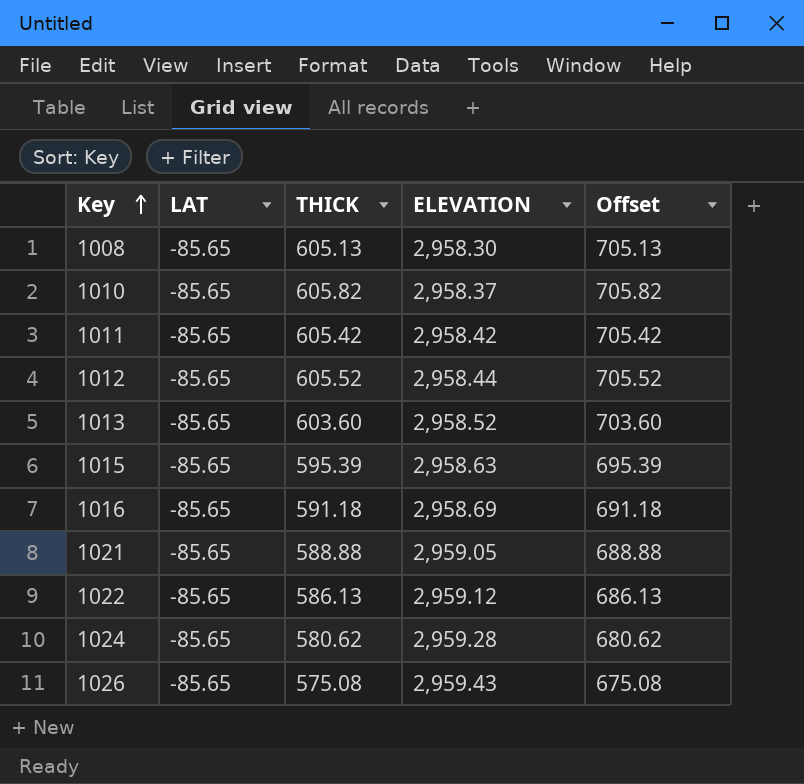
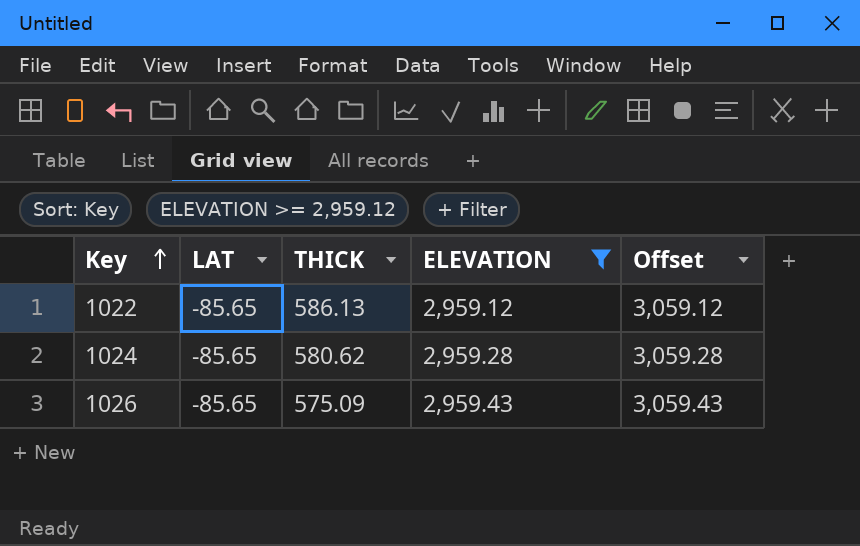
filter: none -> ELEVATION >= 2,959.12
column Offset | formula: [THICK] + 100 -> [ELEVATION] + 100
1026 | THICK: 575.08 -> 575.09

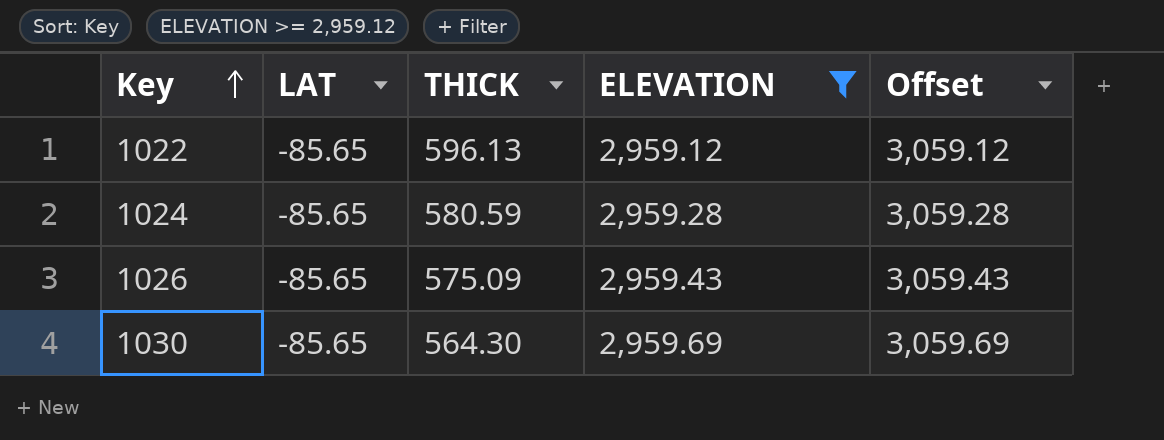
1022 | THICK: 586.13 -> 596.13
1024 | THICK: 580.62 -> 580.59
row 1030: none -> -85.65 | 564.30 | 2,959.69 | 3,059.69

